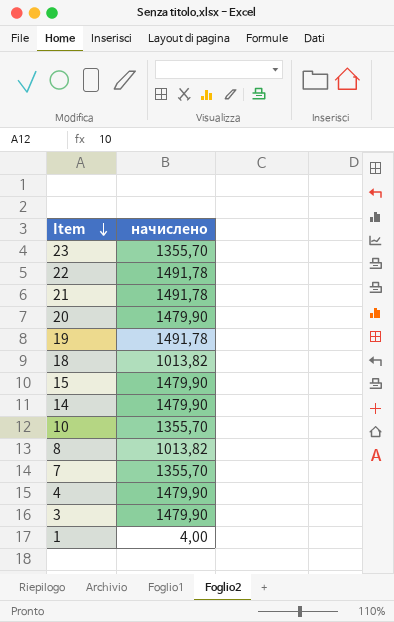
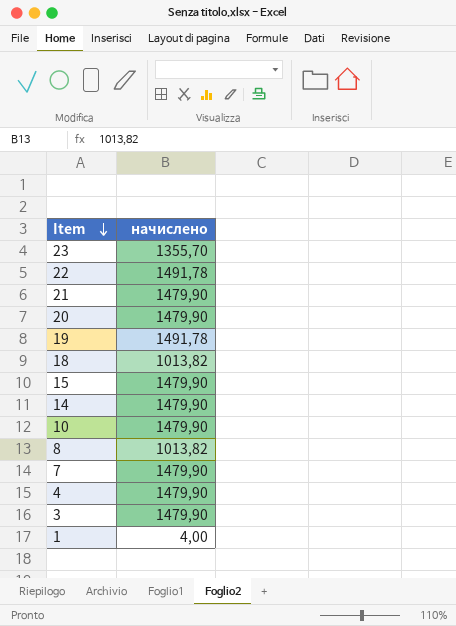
21 | начислено: 1491,78 -> 1479,90
10 | начислено: 1355,70 -> 1479,90
7 | начислено: 1355,70 -> 1479,90

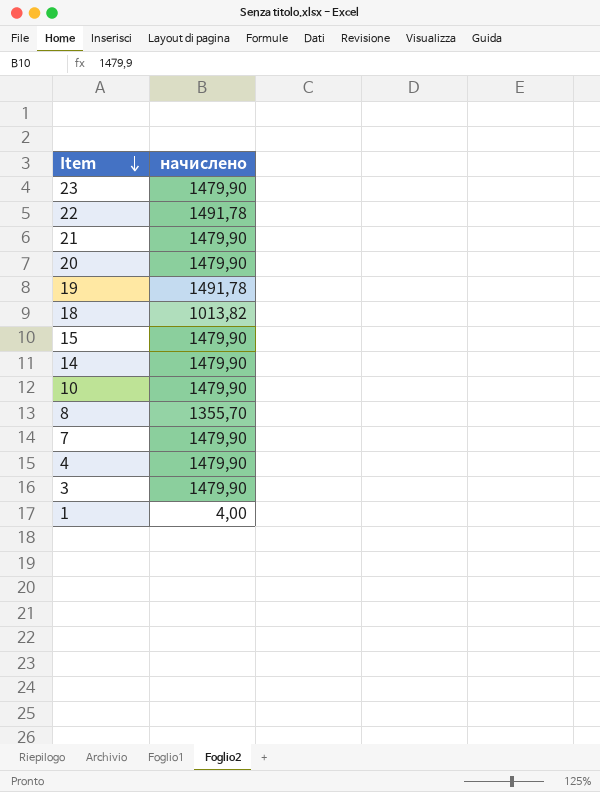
23 | начислено: 1355,70 -> 1479,90
8 | начислено: 1013,82 -> 1355,70

